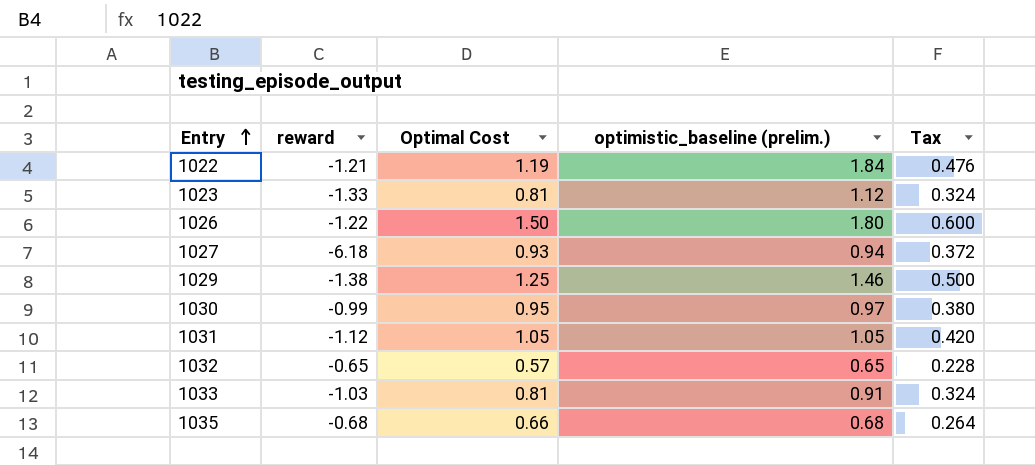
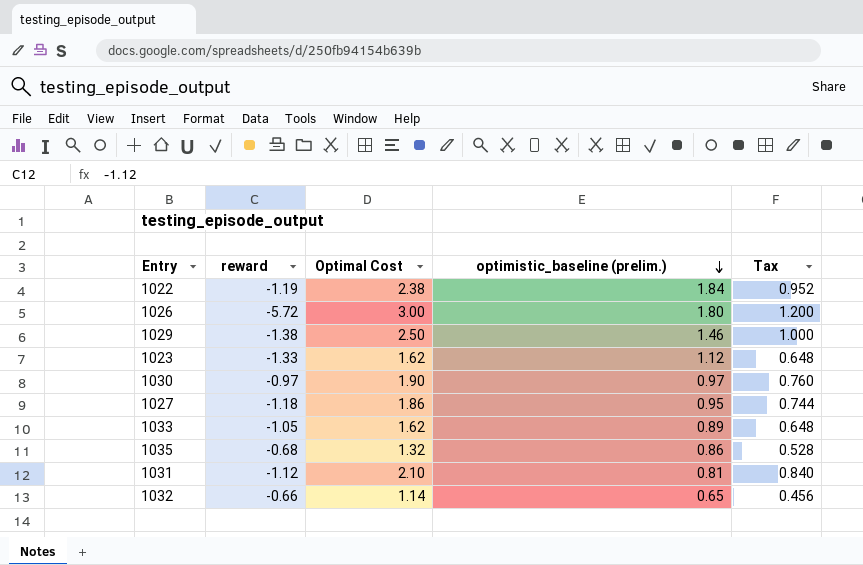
row order: Entry ascending -> optimistic_baseline (prelim.) descending
1022 | reward: -1.21 -> -1.19
1022 | Optimal Cost: 1.19 -> 2.38
1022 | Tax: 0.476 -> 0.952
1026 | reward: -1.22 -> -5.72
1026 | Optimal Cost: 1.50 -> 3.00
1026 | Tax: 0.600 -> 1.200
1029 | Optimal Cost: 1.25 -> 2.50
1029 | Tax: 0.500 -> 1.000
1023 | Optimal Cost: 0.81 -> 1.62
1023 | Tax: 0.324 -> 0.648
1030 | reward: -0.99 -> -0.97
1030 | Optimal Cost: 0.95 -> 1.90
1030 | Tax: 0.380 -> 0.760
1027 | reward: -6.18 -> -1.18
1027 | Optimal Cost: 0.93 -> 1.86
1027 | optimistic_baseline (prelim.): 0.94 -> 0.95
1027 | Tax: 0.372 -> 0.744
1033 | reward: -1.03 -> -1.05
1033 | Optimal Cost: 0.81 -> 1.62
1033 | optimistic_baseline (prelim.): 0.91 -> 0.89
1033 | Tax: 0.324 -> 0.648
1035 | Optimal Cost: 0.66 -> 1.32
1035 | optimistic_baseline (prelim.): 0.68 -> 0.86
1035 | Tax: 0.264 -> 0.528
1031 | Optimal Cost: 1.05 -> 2.10
1031 | optimistic_baseline (prelim.): 1.05 -> 0.81
1031 | Tax: 0.420 -> 0.840
1032 | reward: -0.65 -> -0.66
1032 | Optimal Cost: 0.57 -> 1.14
1032 | Tax: 0.228 -> 0.456

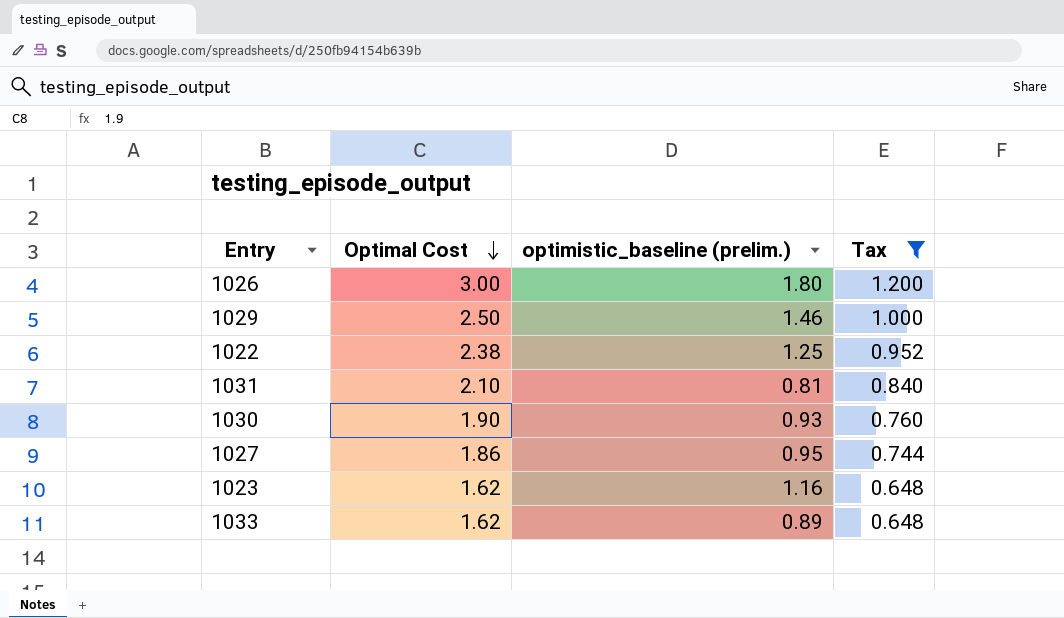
filter: none -> Tax >= 0.648
row order: optimistic_baseline (prelim.) descending -> Optimal Cost descending
column reward | position: 2 -> none
1022 | optimistic_baseline (prelim.): 1.84 -> 1.25
1030 | optimistic_baseline (prelim.): 0.97 -> 0.93
1023 | optimistic_baseline (prelim.): 1.12 -> 1.16

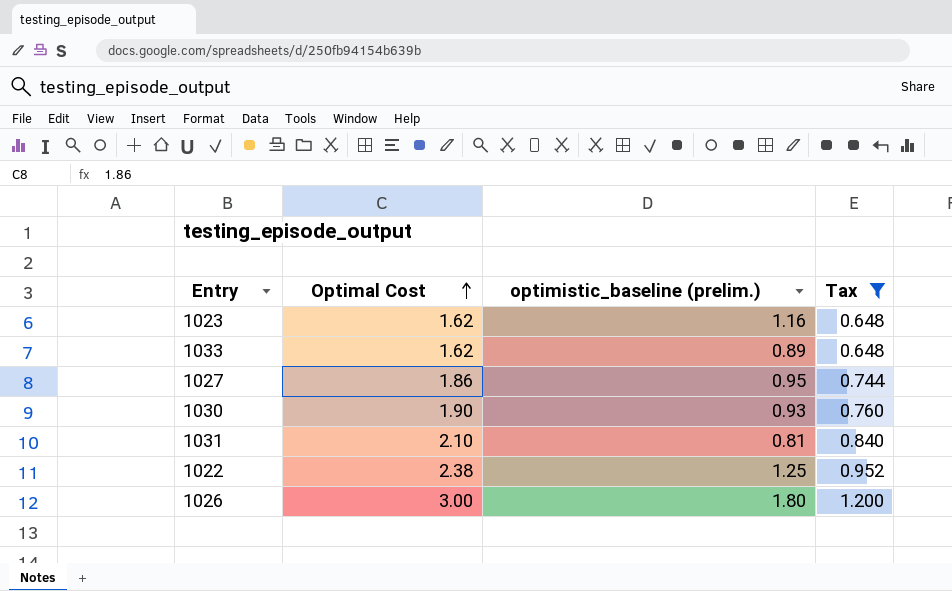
row order: Optimal Cost descending -> Optimal Cost ascending
row 1029: 2.50 | 1.46 | 1.000 -> none

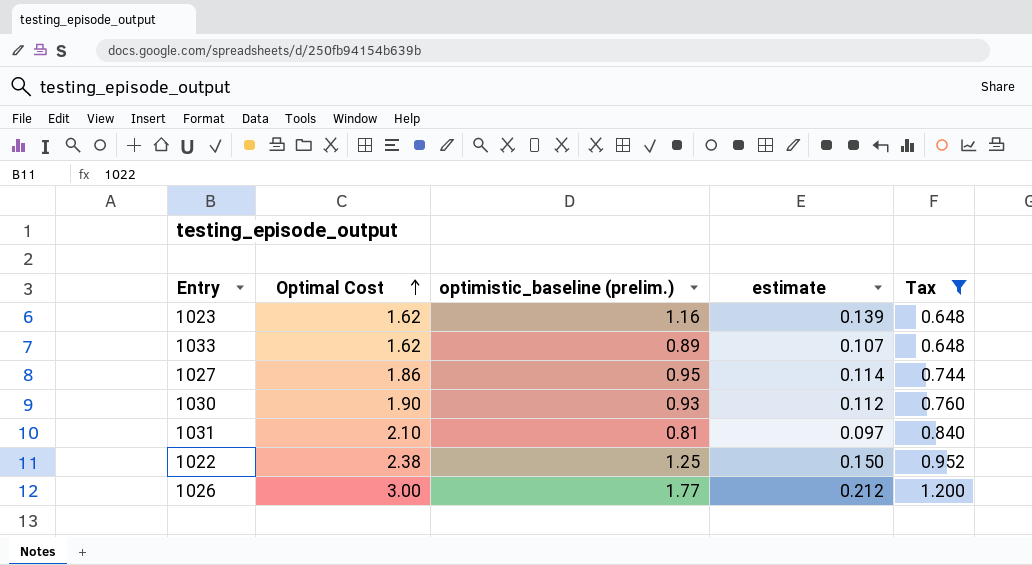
column estimate | formula: none -> [optimistic_baseline (prelim.)] * 0.12
1026 | optimistic_baseline (prelim.): 1.80 -> 1.77

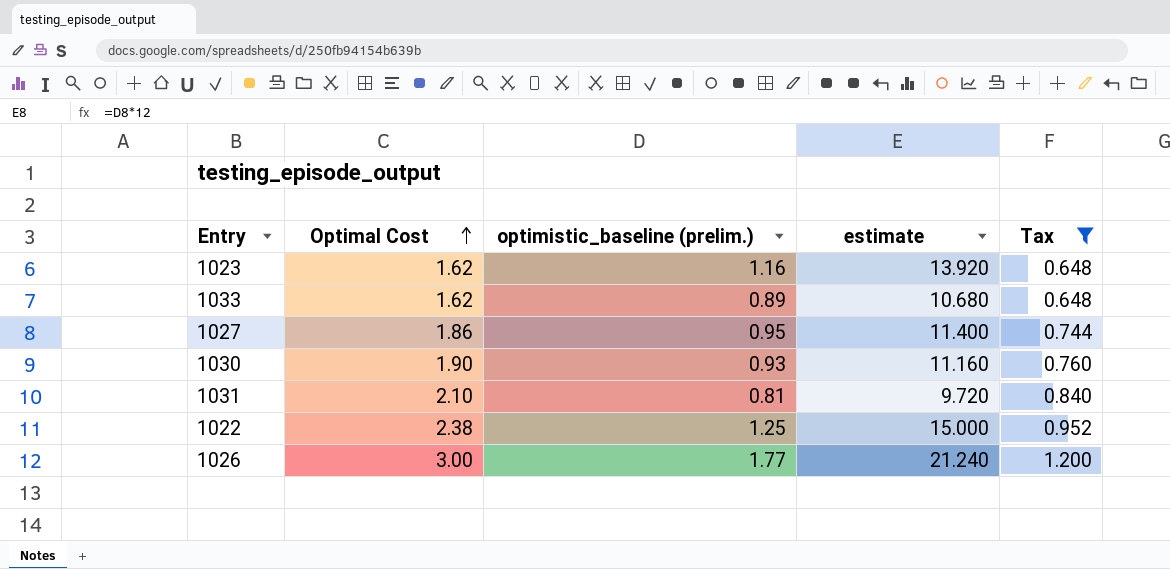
column estimate | formula: [optimistic_baseline (prelim.)] * 0.12 -> [optimistic_baseline (prelim.)] * 12

